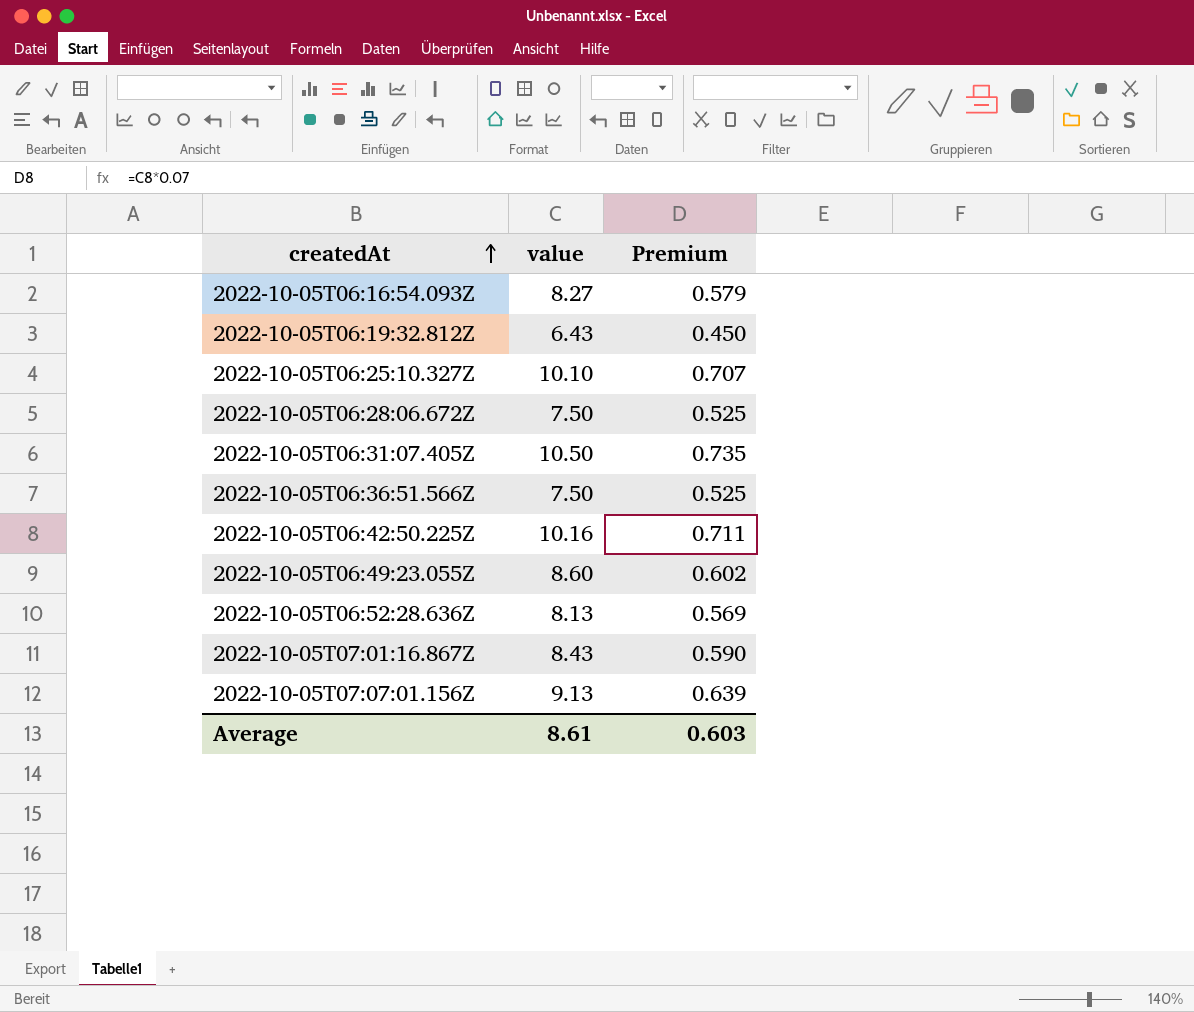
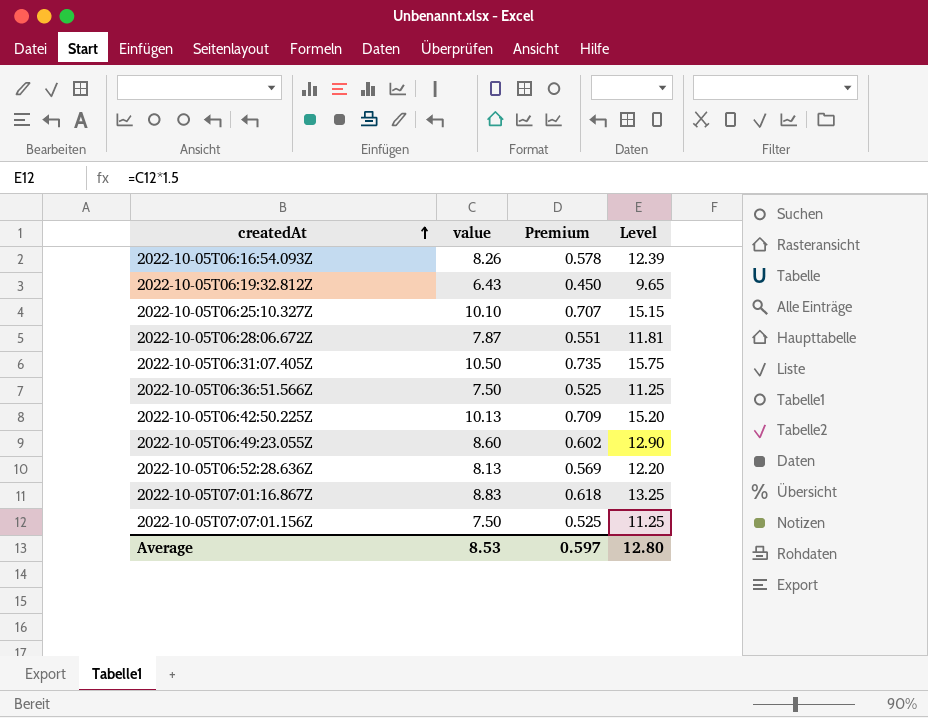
column Level | formula: none -> [value] * 1.5
2022-10-05T06:16:54.093Z | value: 8.27 -> 8.26
2022-10-05T06:16:54.093Z | Premium: 0.579 -> 0.578
2022-10-05T06:28:06.672Z | value: 7.50 -> 7.87
2022-10-05T06:28:06.672Z | Premium: 0.525 -> 0.551
2022-10-05T06:42:50.225Z | value: 10.16 -> 10.13
2022-10-05T06:42:50.225Z | Premium: 0.711 -> 0.709
2022-10-05T07:01:16.867Z | value: 8.43 -> 8.83
2022-10-05T07:01:16.867Z | Premium: 0.590 -> 0.618
2022-10-05T07:07:01.156Z | value: 9.13 -> 7.50
2022-10-05T07:07:01.156Z | Premium: 0.639 -> 0.525
Average | value: 8.61 -> 8.53
Average | Premium: 0.603 -> 0.597

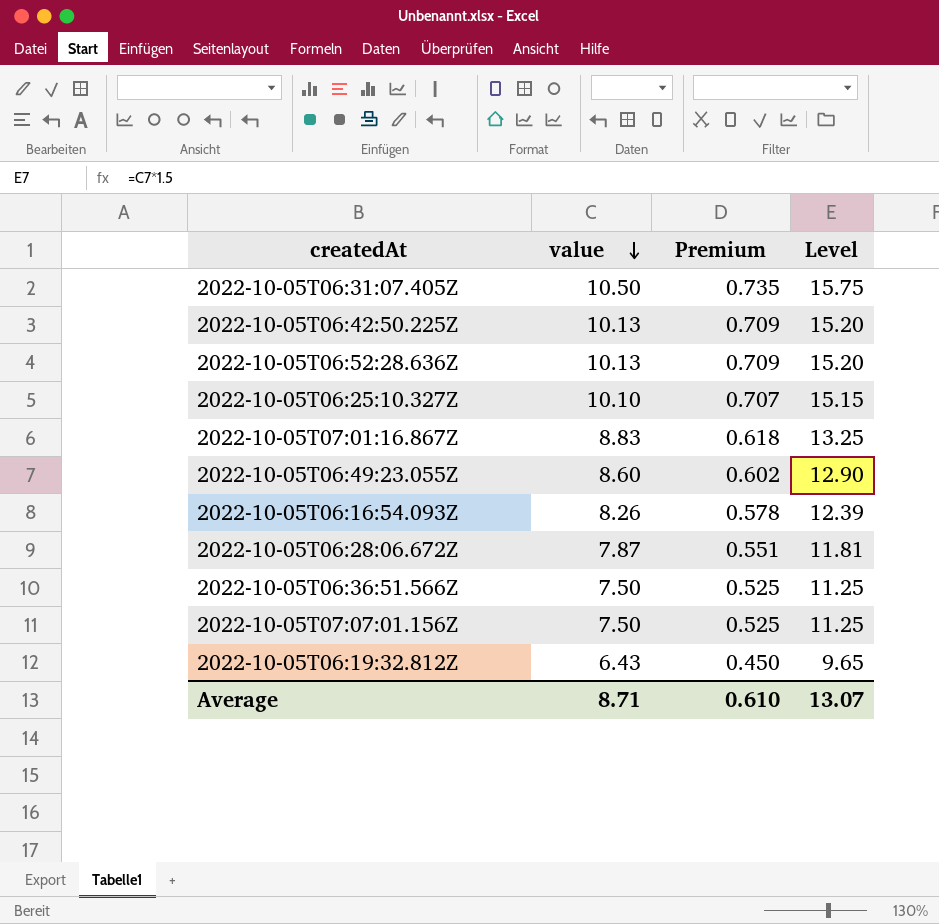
row order: createdAt ascending -> value descending
2022-10-05T06:52:28.636Z | value: 8.13 -> 10.13
2022-10-05T06:52:28.636Z | Premium: 0.569 -> 0.709
2022-10-05T06:52:28.636Z | Level: 12.20 -> 15.20
Average | value: 8.53 -> 8.71
Average | Premium: 0.597 -> 0.610
Average | Level: 12.80 -> 13.07

